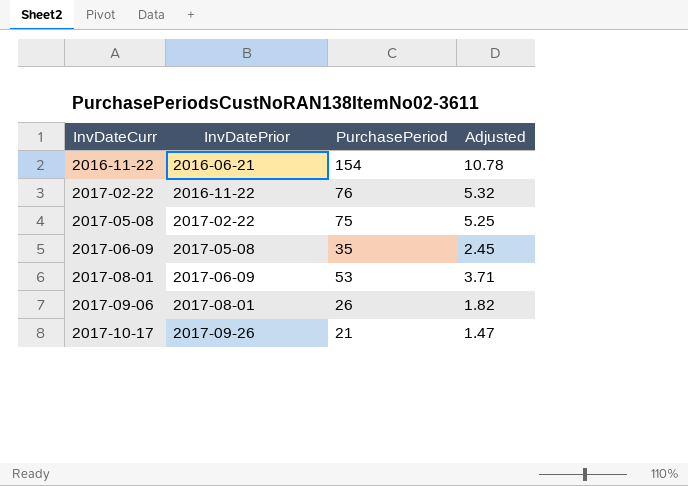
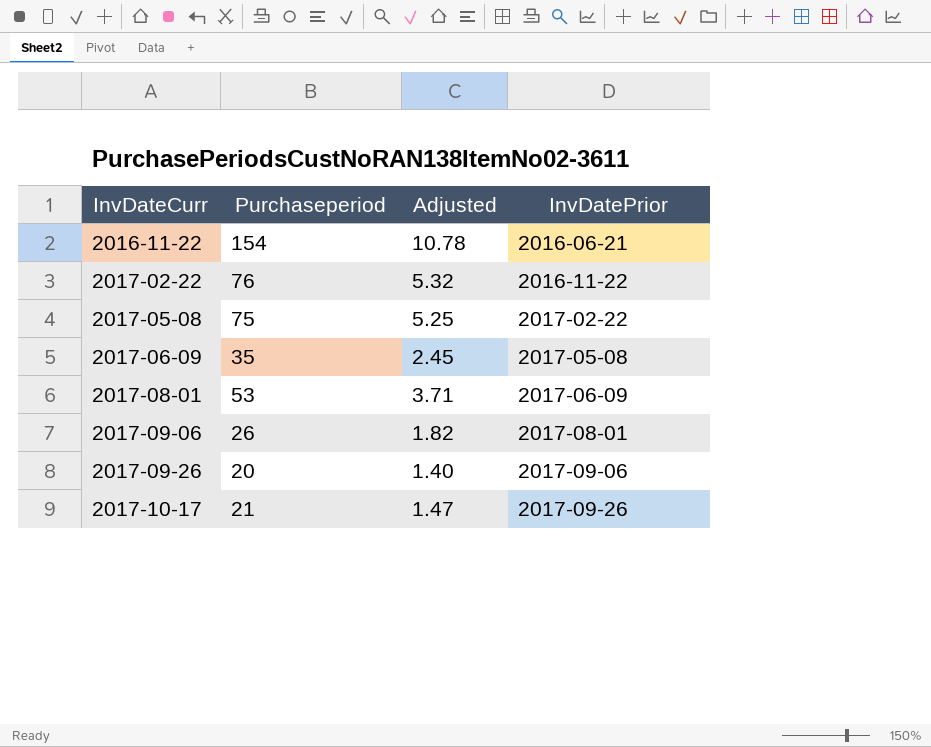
column name: PurchasePeriod -> Purchaseperiod
column InvDatePrior | position: 2 -> 4
row 2017-09-26: none -> 20 | 1.40 | 2017-09-06

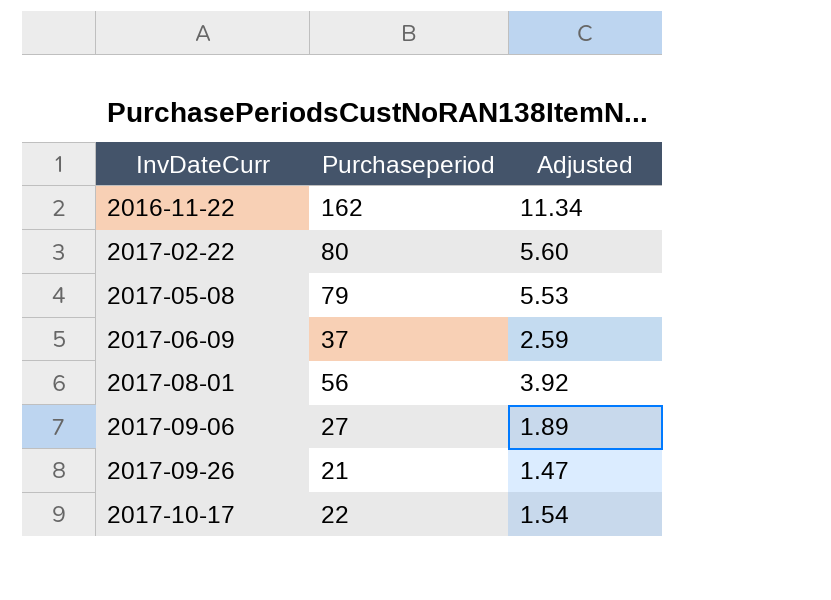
column InvDatePrior | position: 4 -> none
2016-11-22 | Purchaseperiod: 154 -> 162
2016-11-22 | Adjusted: 10.78 -> 11.34
2017-02-22 | Purchaseperiod: 76 -> 80
2017-02-22 | Adjusted: 5.32 -> 5.60
2017-05-08 | Purchaseperiod: 75 -> 79
2017-05-08 | Adjusted: 5.25 -> 5.53
2017-06-09 | Purchaseperiod: 35 -> 37
2017-06-09 | Adjusted: 2.45 -> 2.59
2017-08-01 | Purchaseperiod: 53 -> 56
2017-08-01 | Adjusted: 3.71 -> 3.92
2017-09-06 | Purchaseperiod: 26 -> 27
2017-09-06 | Adjusted: 1.82 -> 1.89
2017-09-26 | Purchaseperiod: 20 -> 21
2017-09-26 | Adjusted: 1.40 -> 1.47
2017-10-17 | Purchaseperiod: 21 -> 22
2017-10-17 | Adjusted: 1.47 -> 1.54

